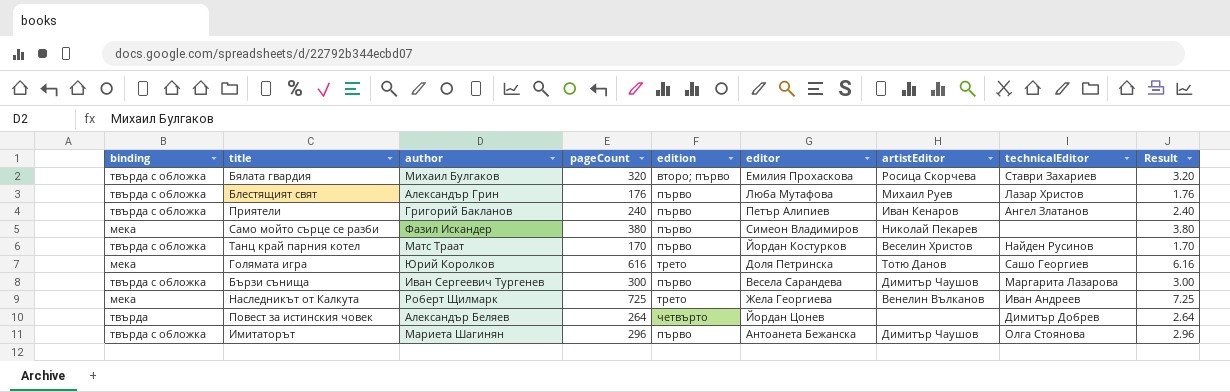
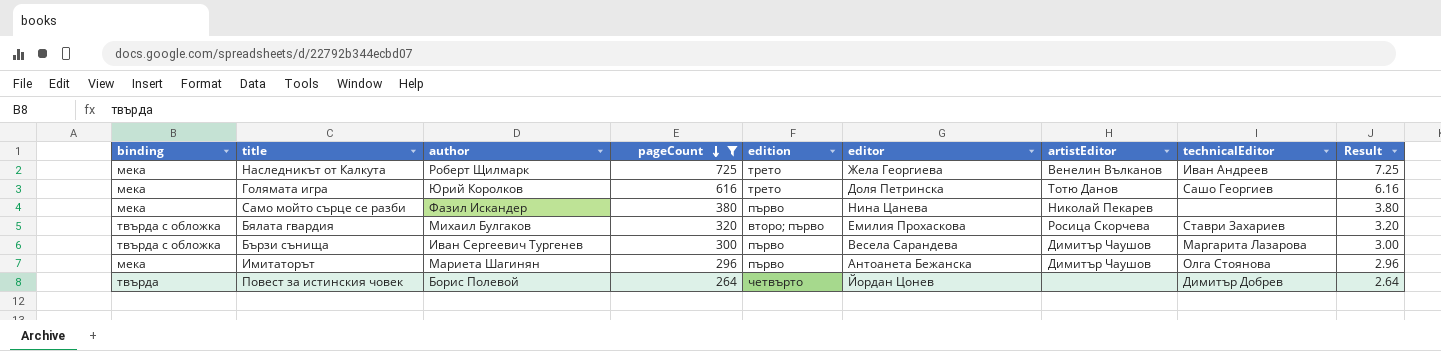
filter: none -> pageCount >= 264
row order: none -> pageCount descending
Само мойто сърце се разби | editor: Симеон Владимиров -> Нина Цанева
Имитаторът | binding: твърда с обложка -> мека
Повест за истинския човек | author: Александър Беляев -> Борис Полевой

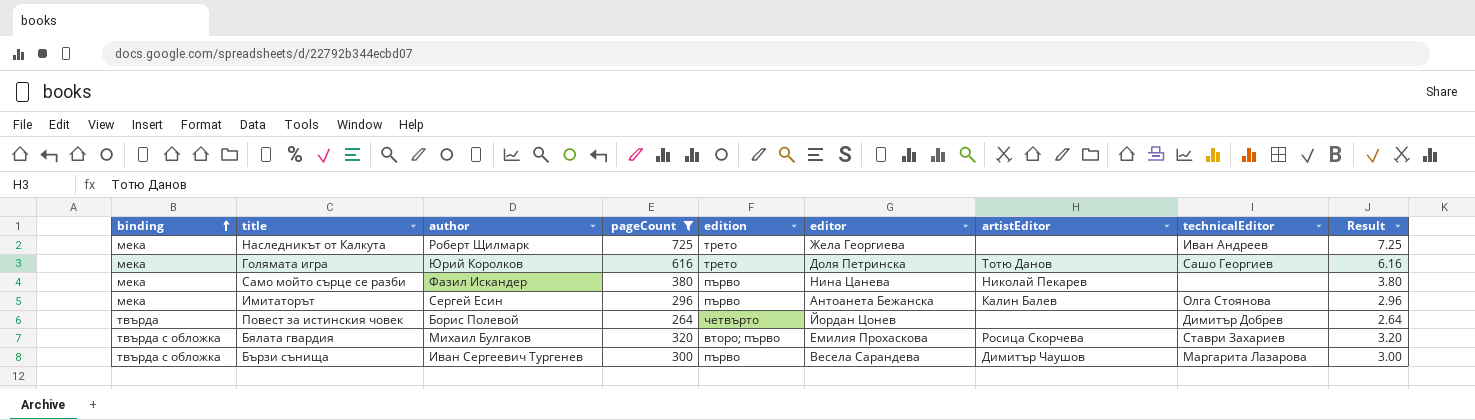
row order: pageCount descending -> binding ascending
Наследникът от Калкута | artistEditor: Венелин Вълканов -> none
Имитаторът | author: Мариета Шагинян -> Сергей Есин
Имитаторът | artistEditor: Димитър Чаушов -> Калин Балев

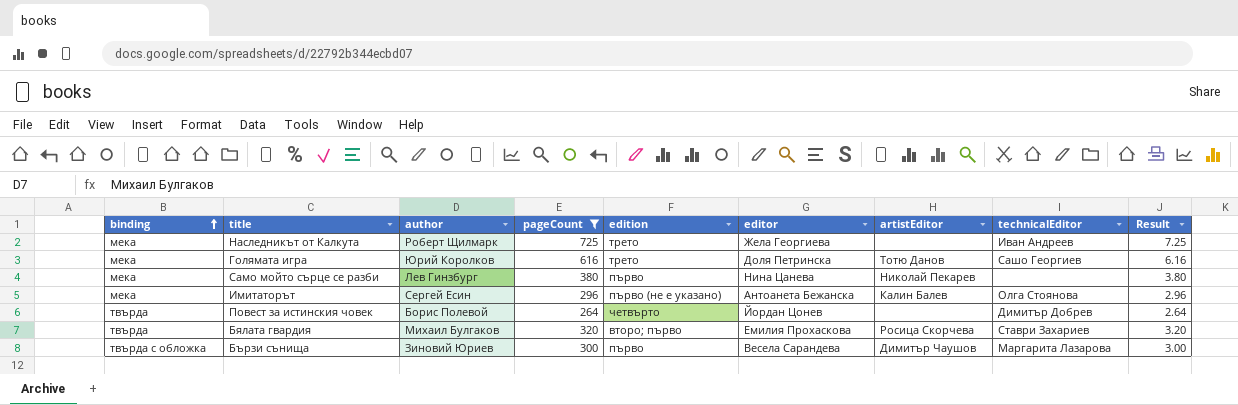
Само мойто сърце се разби | author: Фазил Искандер -> Лев Гинзбург
Имитаторът | edition: първо -> първо (не е указано)
Бялата гвардия | binding: твърда с обложка -> твърда
Бързи сънища | author: Иван Сергеевич Тургенев -> Зиновий Юриев

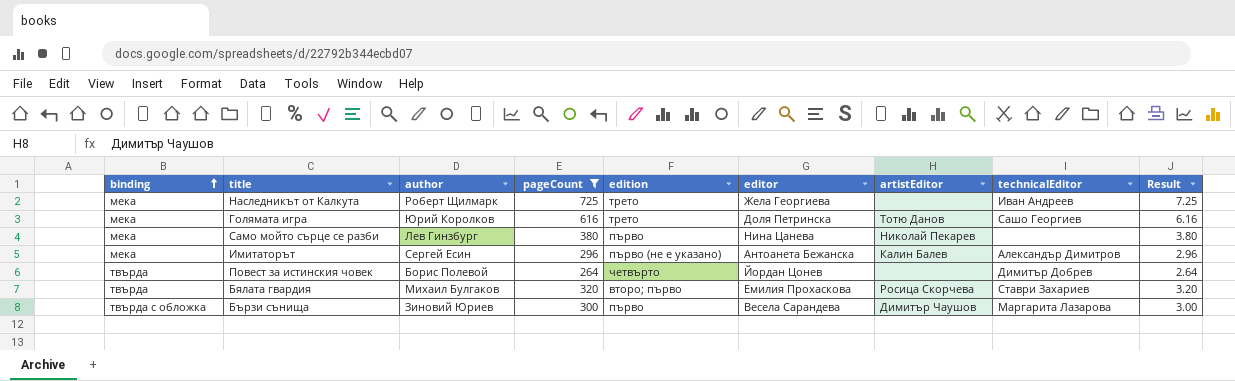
Имитаторът | technicalEditor: Олга Стоянова -> Александър Димитров

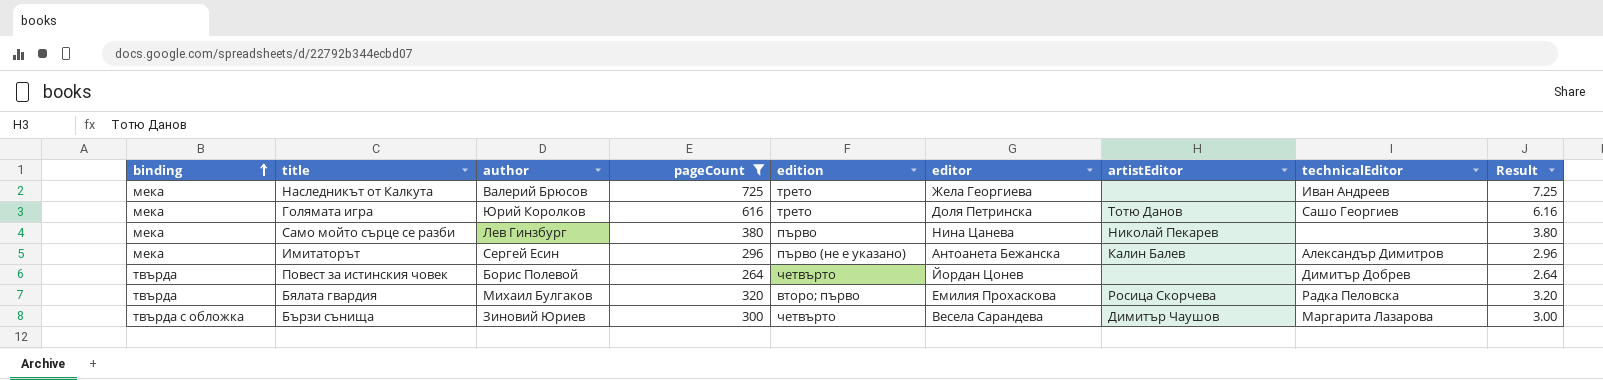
Наследникът от Калкута | author: Роберт Щилмарк -> Валерий Брюсов
Бялата гвардия | technicalEditor: Ставри Захариев -> Радка Пеловска
Бързи сънища | edition: първо -> четвърто

